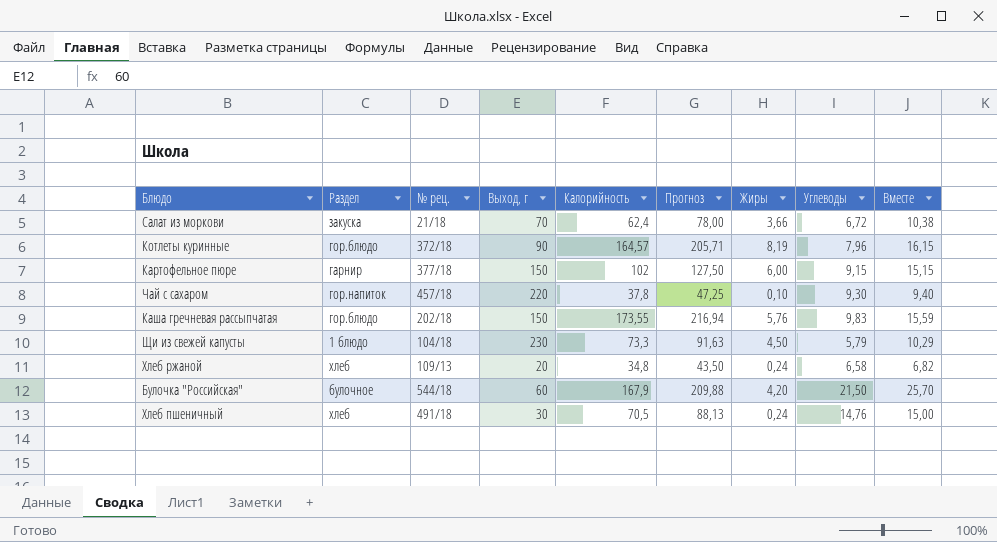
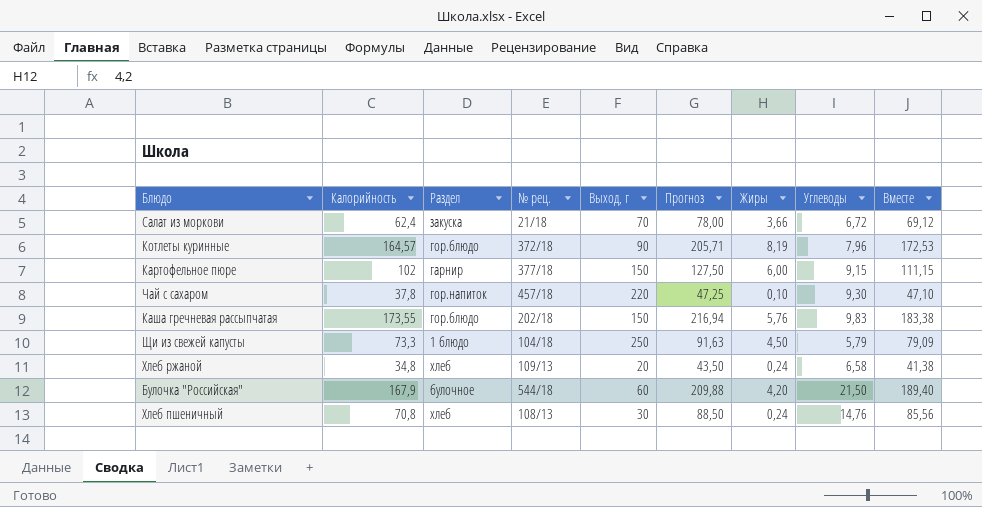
column Калорийность | position: 5 -> 2
column Вместе | formula: [Жиры] + [Углеводы] -> [Калорийность] + [Углеводы]
Щи из свежей капусты | Выход, г: 230 -> 250
Хлеб пшеничный | Калорийность: 70,5 -> 70,8
Хлеб пшеничный | № рец.: 491/18 -> 108/13
Хлеб пшеничный | Прогноз: 88,13 -> 88,50

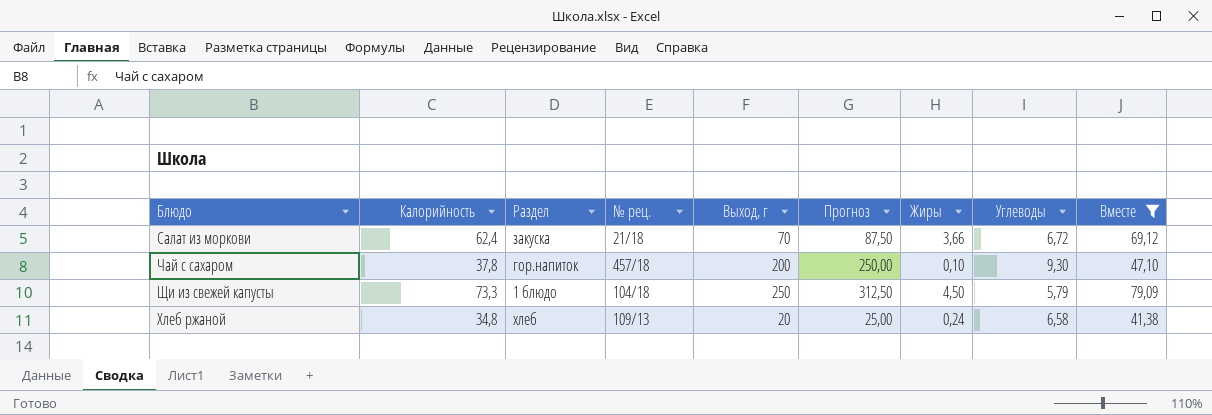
filter: none -> Вместе <= 79,09
column Прогноз | formula: [Калорийность] * 1,25 -> [Выход, г] * 1,25
Чай с сахаром | Выход, г: 220 -> 200

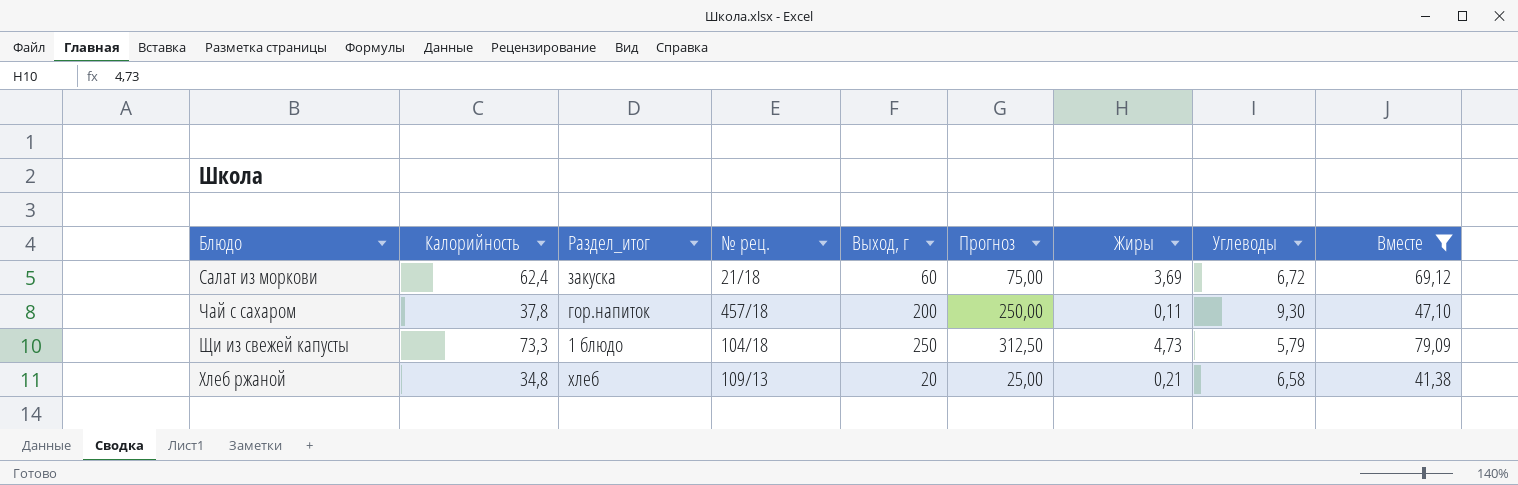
column name: Раздел -> Раздел_итог
Салат из моркови | Выход, г: 70 -> 60
Салат из моркови | Прогноз: 87,50 -> 75,00
Салат из моркови | Жиры: 3,66 -> 3,69
Чай с сахаром | Жиры: 0,10 -> 0,11
Щи из свежей капусты | Жиры: 4,50 -> 4,73
Хлеб ржаной | Жиры: 0,24 -> 0,21

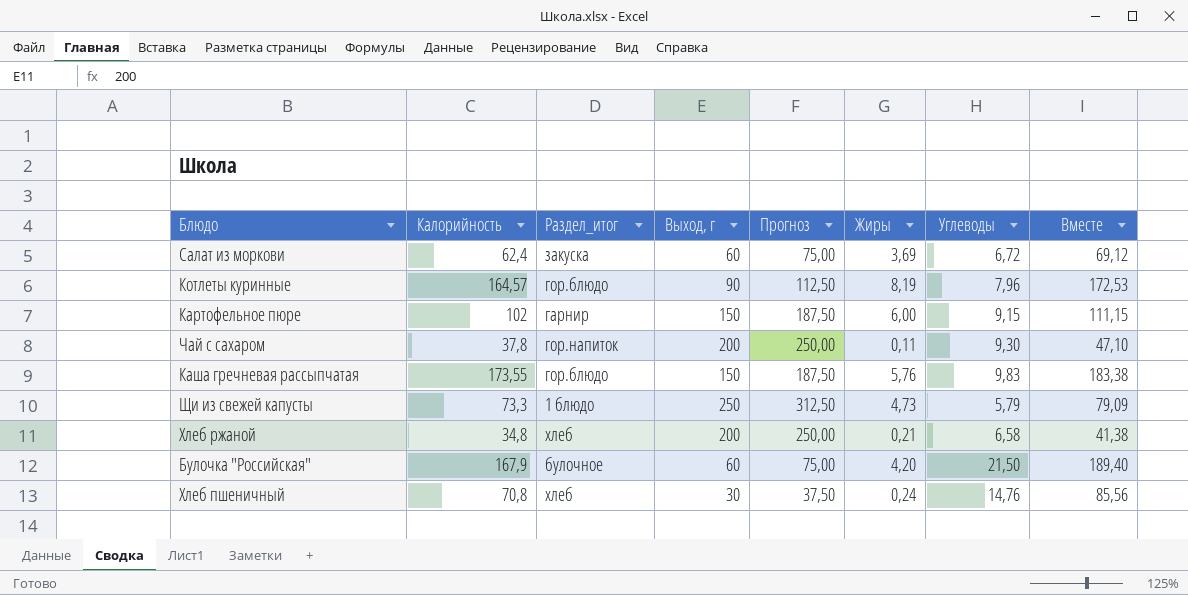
filter: Вместе <= 79,09 -> none
column № рец. | position: 4 -> none
Хлеб ржаной | Выход, г: 20 -> 200
Хлеб ржаной | Прогноз: 25,00 -> 250,00

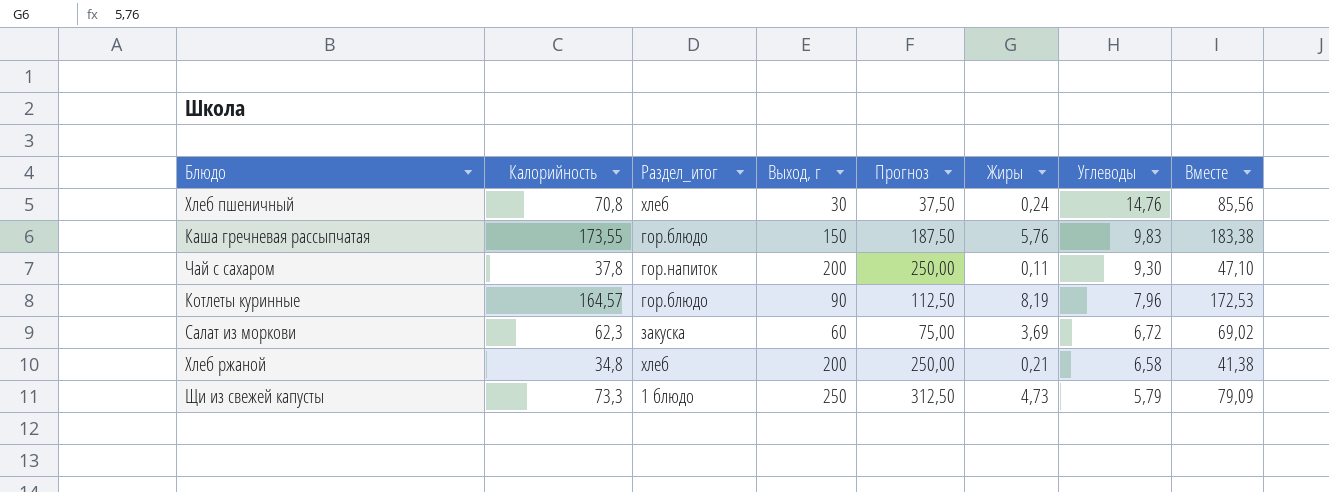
row order: none -> Углеводы descending
row Картофельное пюре: 102 | гарнир | 150 | 187,50 | 6,00 | 9,15 | 111,15 -> none
row Булочка "Российская": 167,9 | булочное | 60 | 75,00 | 4,20 | 21,50 | 189,40 -> none
Салат из моркови | Калорийность: 62,4 -> 62,3
Салат из моркови | Вместе: 69,12 -> 69,02

